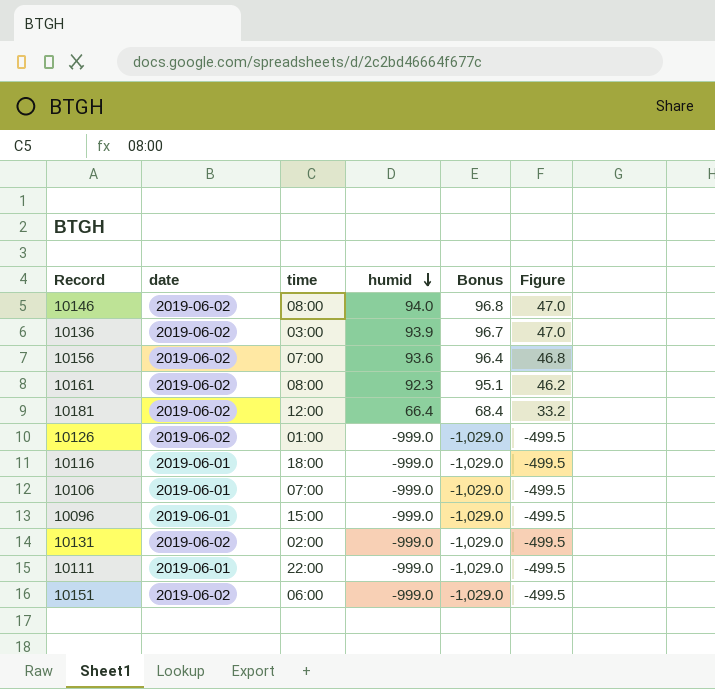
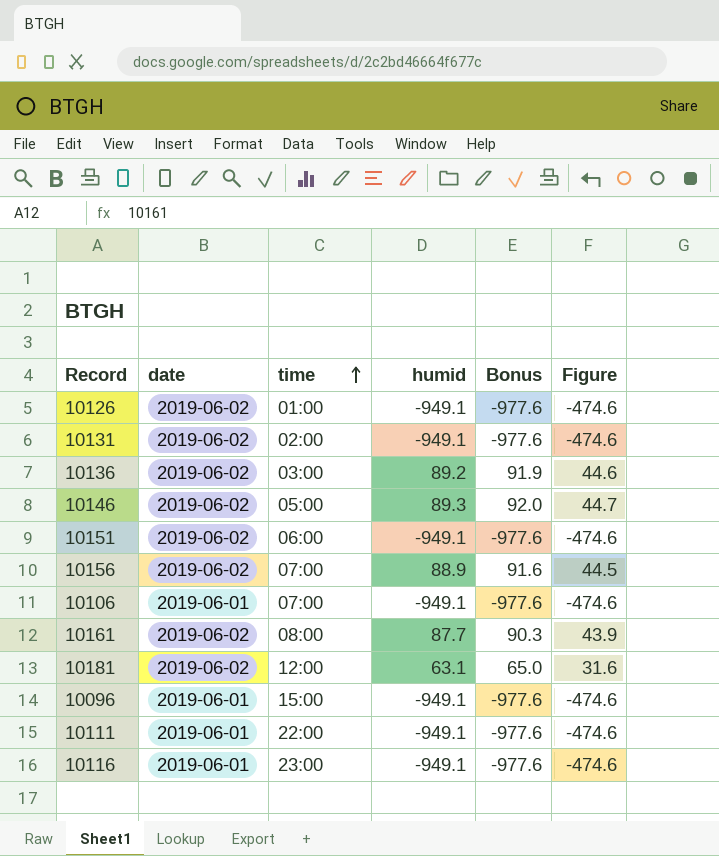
row order: humid descending -> time ascending
10126 | humid: -999.0 -> -949.1
10126 | Bonus: -1,029.0 -> -977.6
10126 | Figure: -499.5 -> -474.6
10131 | humid: -999.0 -> -949.1
10131 | Bonus: -1,029.0 -> -977.6
10131 | Figure: -499.5 -> -474.6
10136 | humid: 93.9 -> 89.2
10136 | Bonus: 96.7 -> 91.9
10136 | Figure: 47.0 -> 44.6
10146 | time: 08:00 -> 05:00
10146 | humid: 94.0 -> 89.3
10146 | Bonus: 96.8 -> 92.0
10146 | Figure: 47.0 -> 44.7
10151 | humid: -999.0 -> -949.1
10151 | Bonus: -1,029.0 -> -977.6
10151 | Figure: -499.5 -> -474.6
10156 | humid: 93.6 -> 88.9
10156 | Bonus: 96.4 -> 91.6
10156 | Figure: 46.8 -> 44.5
10106 | humid: -999.0 -> -949.1
10106 | Bonus: -1,029.0 -> -977.6
10106 | Figure: -499.5 -> -474.6
10161 | humid: 92.3 -> 87.7
10161 | Bonus: 95.1 -> 90.3
10161 | Figure: 46.2 -> 43.9
10181 | humid: 66.4 -> 63.1
10181 | Bonus: 68.4 -> 65.0
10181 | Figure: 33.2 -> 31.6
10096 | humid: -999.0 -> -949.1
10096 | Bonus: -1,029.0 -> -977.6
10096 | Figure: -499.5 -> -474.6
10111 | humid: -999.0 -> -949.1
10111 | Bonus: -1,029.0 -> -977.6
10111 | Figure: -499.5 -> -474.6
10116 | time: 18:00 -> 23:00
10116 | humid: -999.0 -> -949.1
10116 | Bonus: -1,029.0 -> -977.6
10116 | Figure: -499.5 -> -474.6

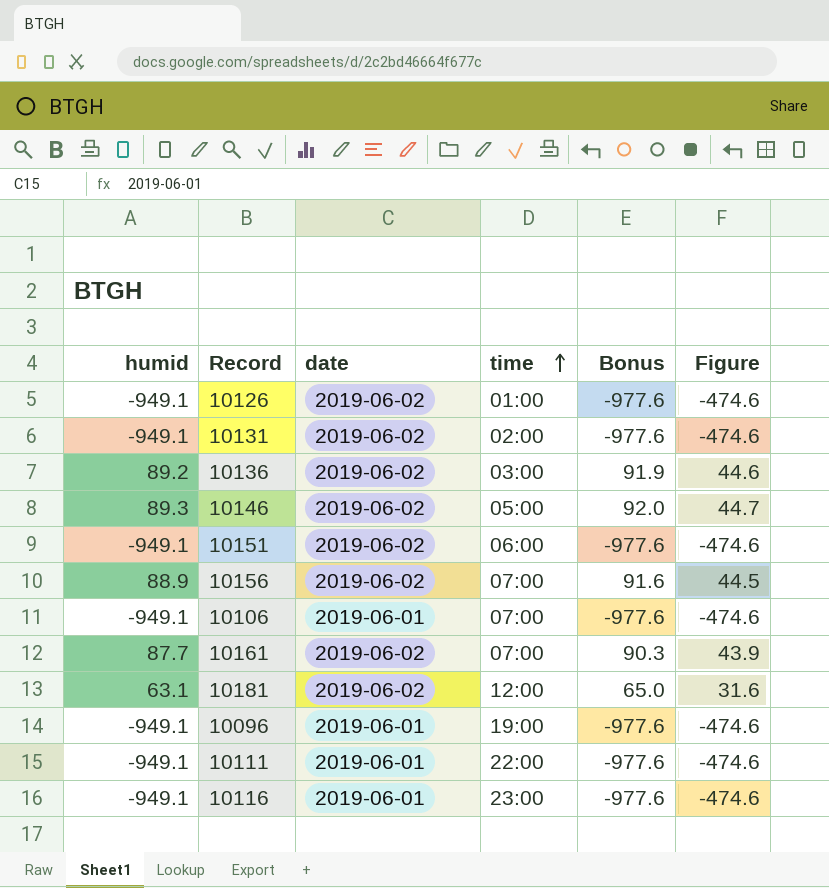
column humid | position: 4 -> 1
10161 | time: 08:00 -> 07:00
10096 | time: 15:00 -> 19:00

